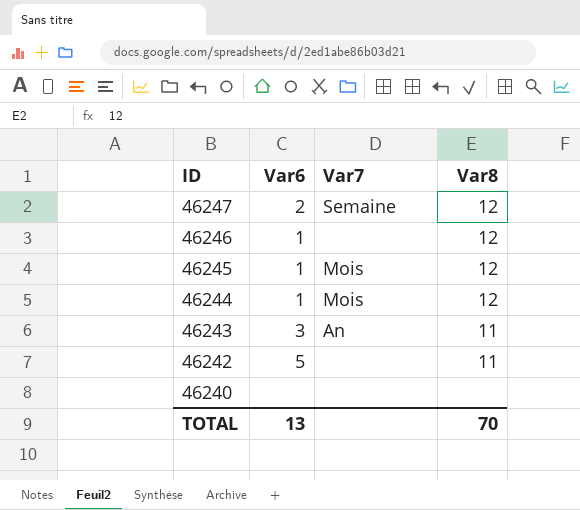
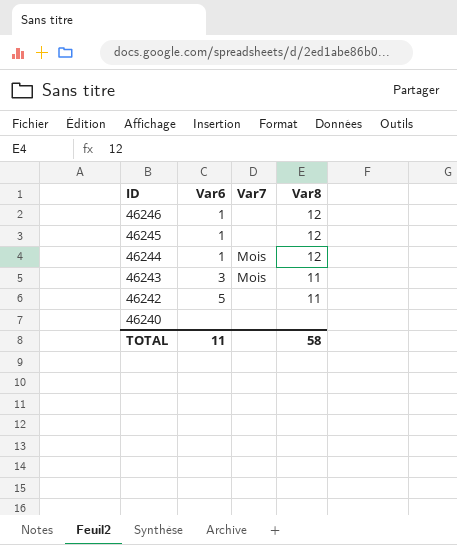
row 46247: 2 | Semaine | 12 -> none
46245 | Var7: Mois -> none
46243 | Var7: An -> Mois
TOTAL | Var6: 13 -> 11
TOTAL | Var8: 70 -> 58

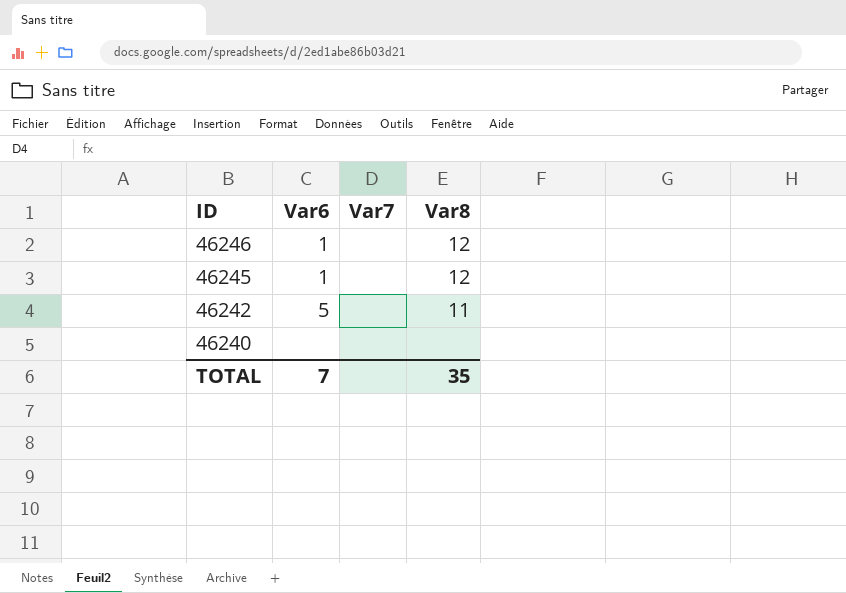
row 46244: 1 | Mois | 12 -> none
row 46243: 3 | Mois | 11 -> none
TOTAL | Var6: 11 -> 7
TOTAL | Var8: 58 -> 35

